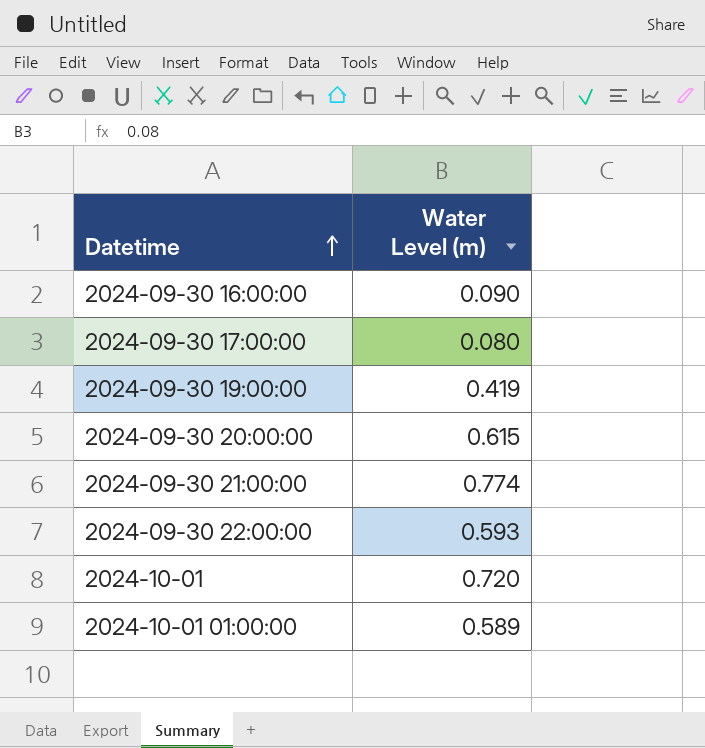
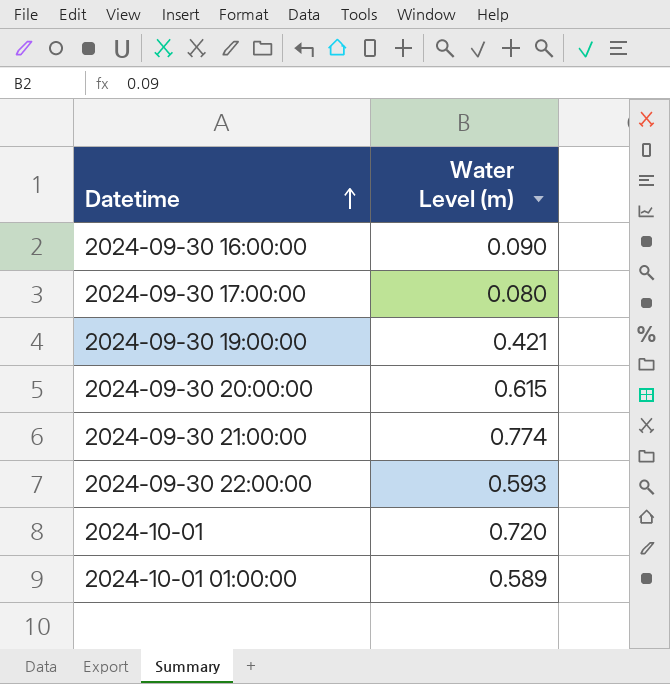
2024-09-30 19:00:00 | Water Level (m): 0.419 -> 0.421

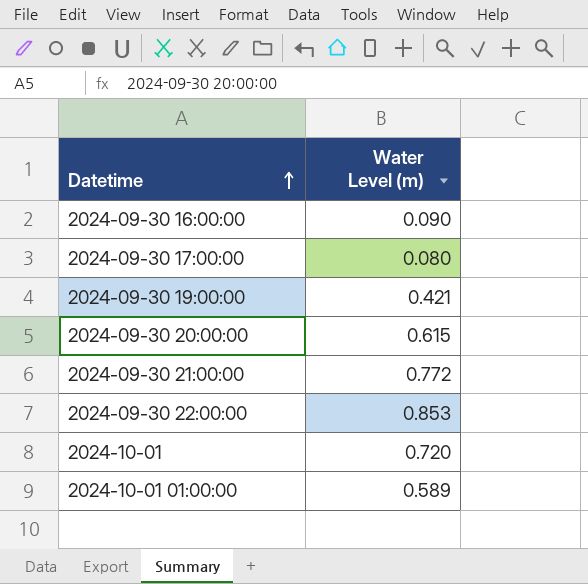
2024-09-30 21:00:00 | Water Level (m): 0.774 -> 0.772
2024-09-30 22:00:00 | Water Level (m): 0.593 -> 0.853

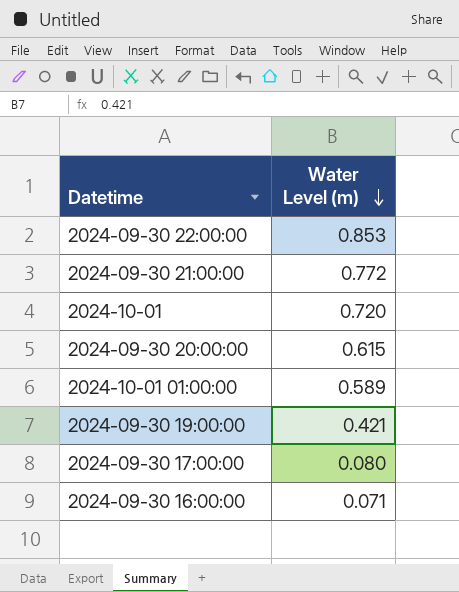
row order: Datetime ascending -> Water Level (m) descending
2024-09-30 16:00:00 | Water Level (m): 0.090 -> 0.071

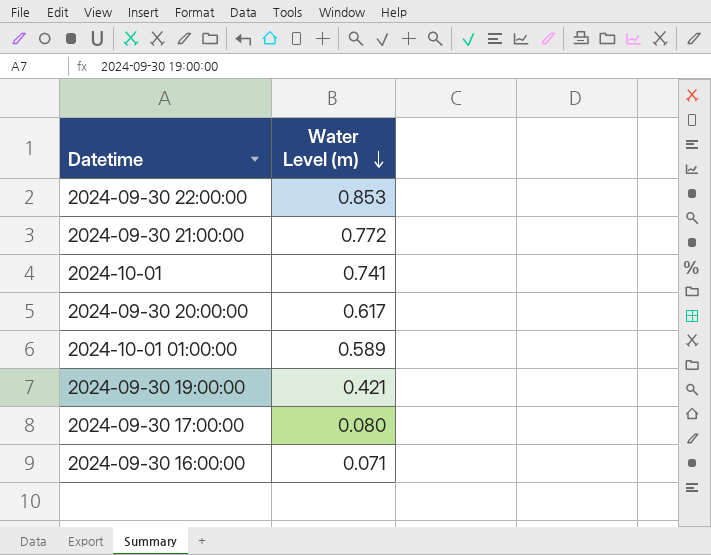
2024-10-01 | Water Level (m): 0.720 -> 0.741
2024-09-30 20:00:00 | Water Level (m): 0.615 -> 0.617

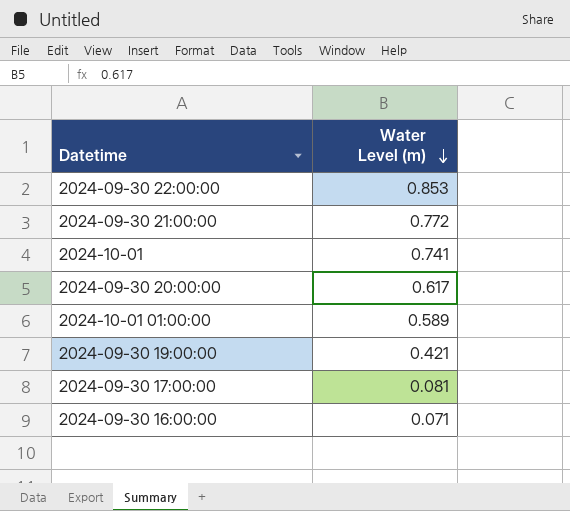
2024-09-30 17:00:00 | Water Level (m): 0.080 -> 0.081

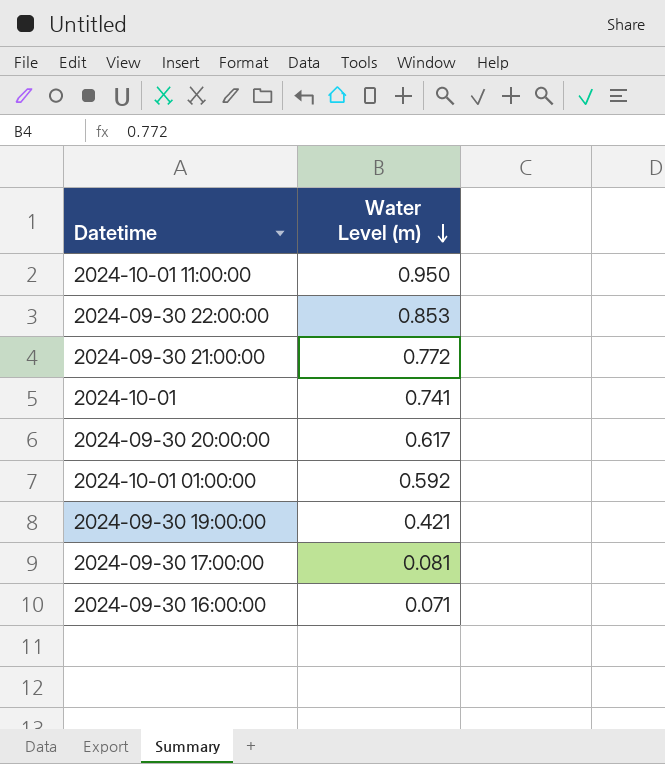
row 2024-10-01 11:00:00: none -> 0.950
2024-10-01 01:00:00 | Water Level (m): 0.589 -> 0.592

